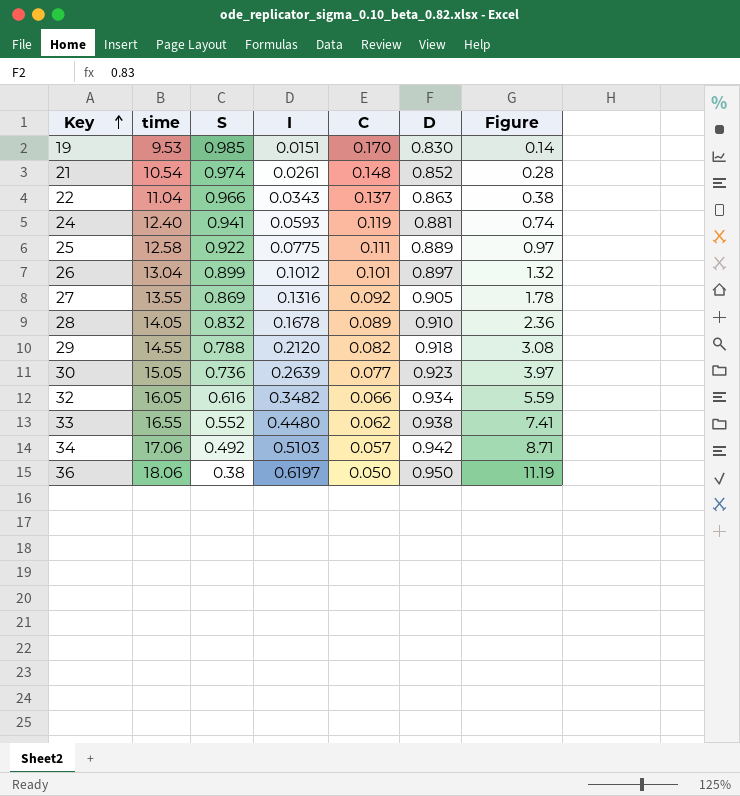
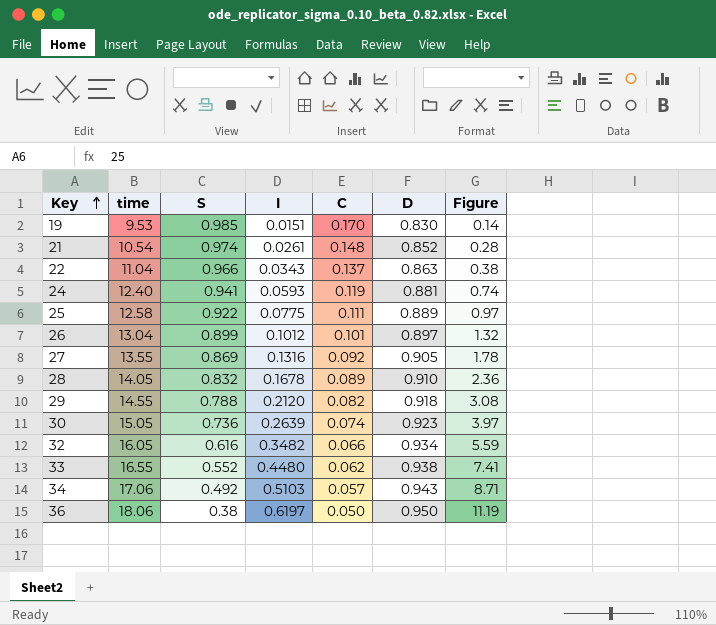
30 | C: 0.077 -> 0.074
34 | D: 0.942 -> 0.943

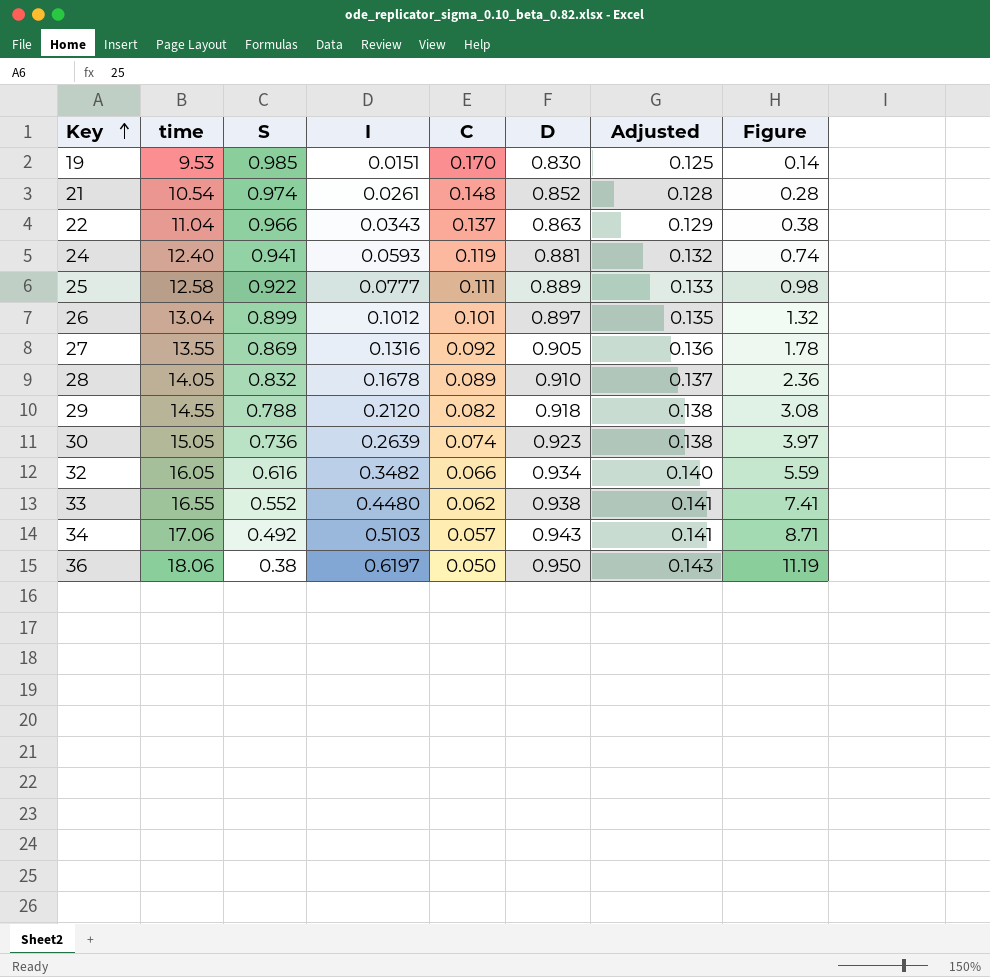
column Adjusted | formula: none -> [D] * 0.15
25 | I: 0.0775 -> 0.0777
25 | Figure: 0.97 -> 0.98

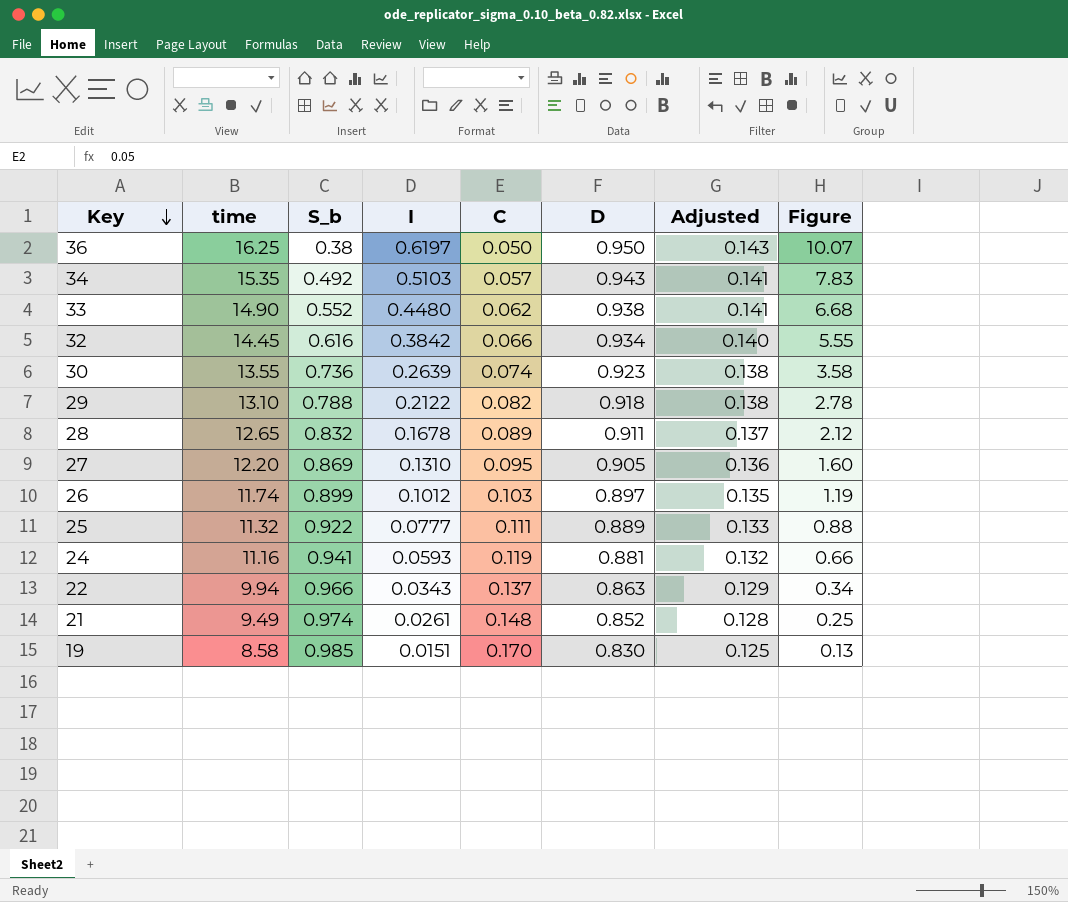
row order: Key ascending -> Key descending
column name: S -> S_b
36 | time: 18.06 -> 16.25
36 | Figure: 11.19 -> 10.07
34 | time: 17.06 -> 15.35
34 | Figure: 8.71 -> 7.83
33 | time: 16.55 -> 14.90
33 | Figure: 7.41 -> 6.68
32 | time: 16.05 -> 14.45
32 | I: 0.3482 -> 0.3842
32 | Figure: 5.59 -> 5.55
30 | time: 15.05 -> 13.55
30 | Figure: 3.97 -> 3.58
29 | time: 14.55 -> 13.10
29 | I: 0.2120 -> 0.2122
29 | Figure: 3.08 -> 2.78
28 | time: 14.05 -> 12.65
28 | D: 0.910 -> 0.911
28 | Figure: 2.36 -> 2.12
27 | time: 13.55 -> 12.20
27 | I: 0.1316 -> 0.1310
27 | C: 0.092 -> 0.095
27 | Figure: 1.78 -> 1.60
26 | time: 13.04 -> 11.74
26 | C: 0.101 -> 0.103
26 | Figure: 1.32 -> 1.19
25 | time: 12.58 -> 11.32
25 | Figure: 0.98 -> 0.88
24 | time: 12.40 -> 11.16
24 | Figure: 0.74 -> 0.66
22 | time: 11.04 -> 9.94
22 | Figure: 0.38 -> 0.34
21 | time: 10.54 -> 9.49
21 | Figure: 0.28 -> 0.25
19 | time: 9.53 -> 8.58
19 | Figure: 0.14 -> 0.13

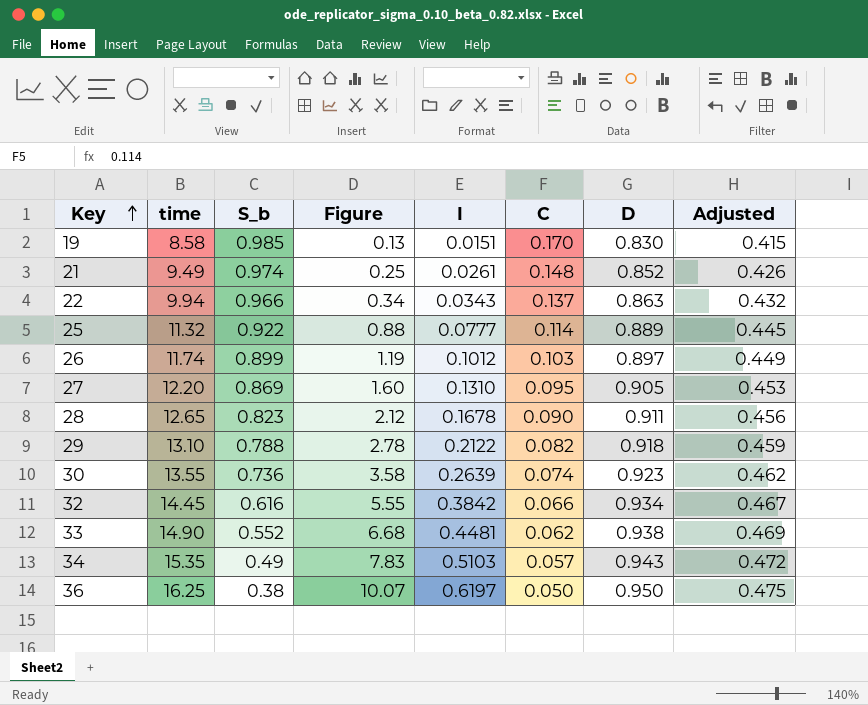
row order: Key descending -> Key ascending
column Figure | position: 8 -> 4
column Adjusted | formula: [D] * 0.15 -> [D] * 0.5
row 24: 11.16 | 0.941 | 0.0593 | 0.119 | 0.881 | 0.132 | 0.66 -> none
25 | C: 0.111 -> 0.114
28 | S_b: 0.832 -> 0.823
28 | C: 0.089 -> 0.090
33 | I: 0.4480 -> 0.4481
34 | S_b: 0.492 -> 0.49

